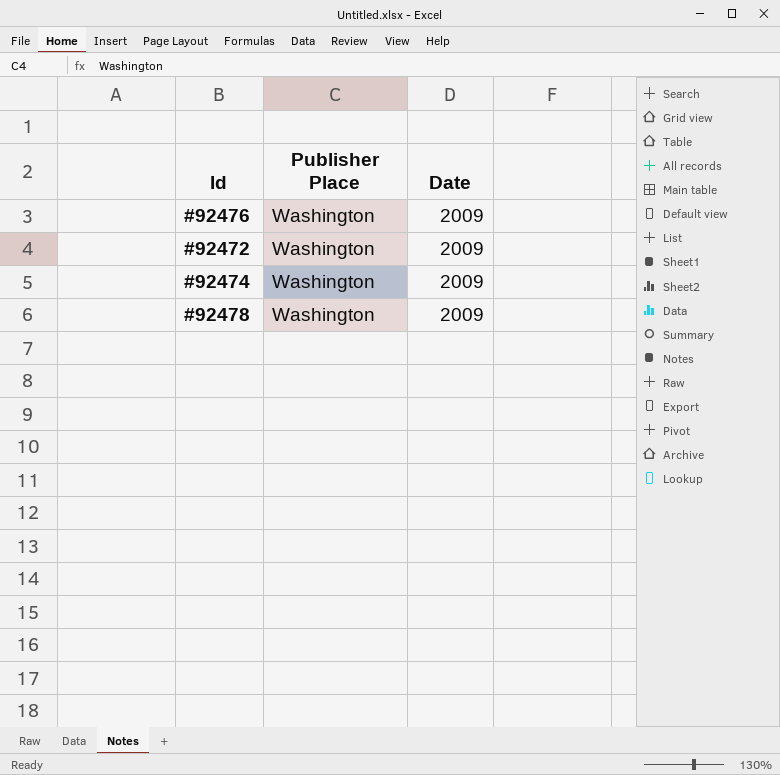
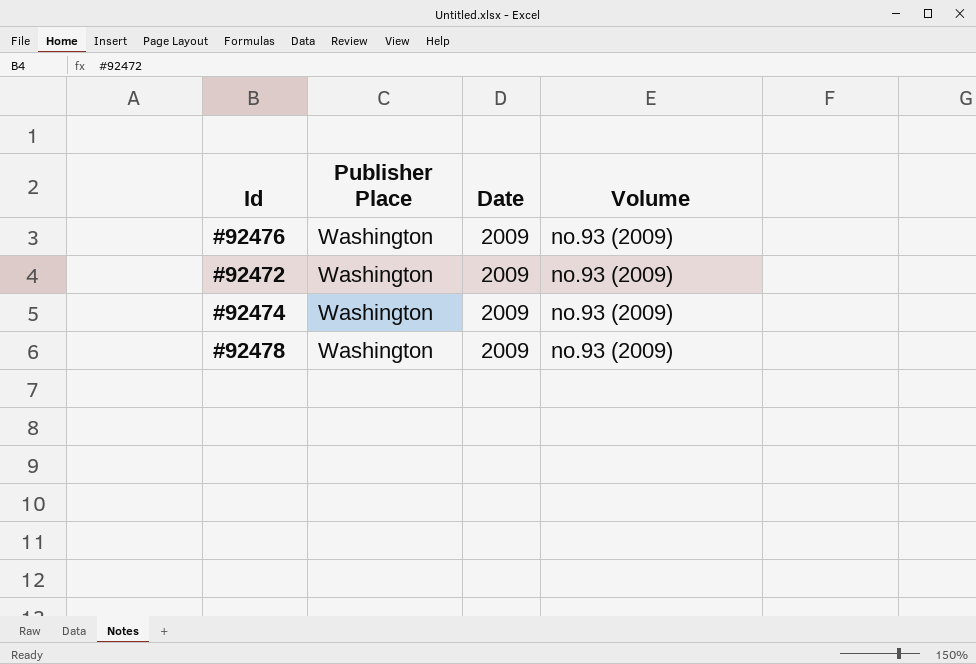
column Volume | position: none -> 4

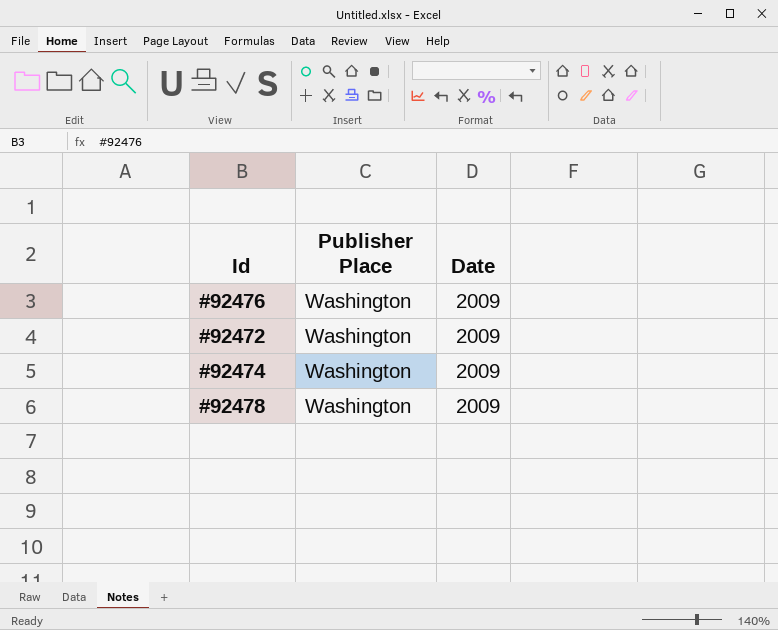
column Volume | position: 4 -> none

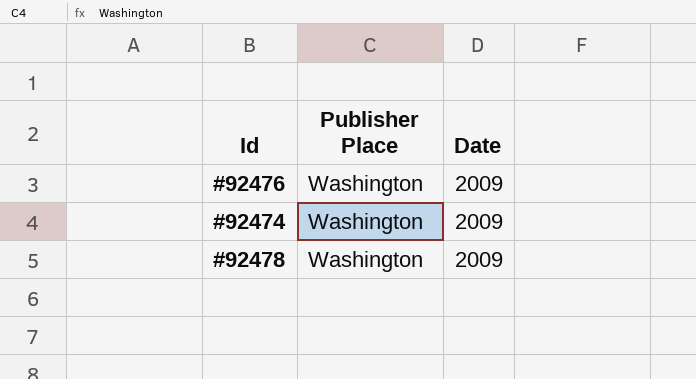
row #92472: Washington | 2009 -> none

